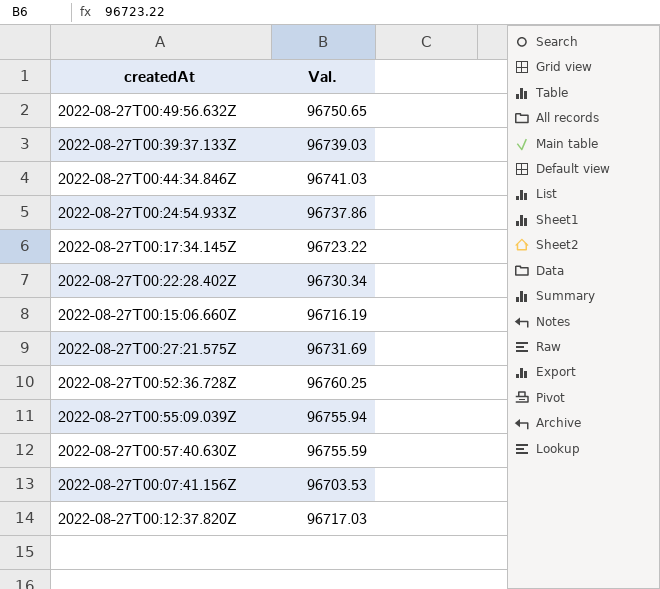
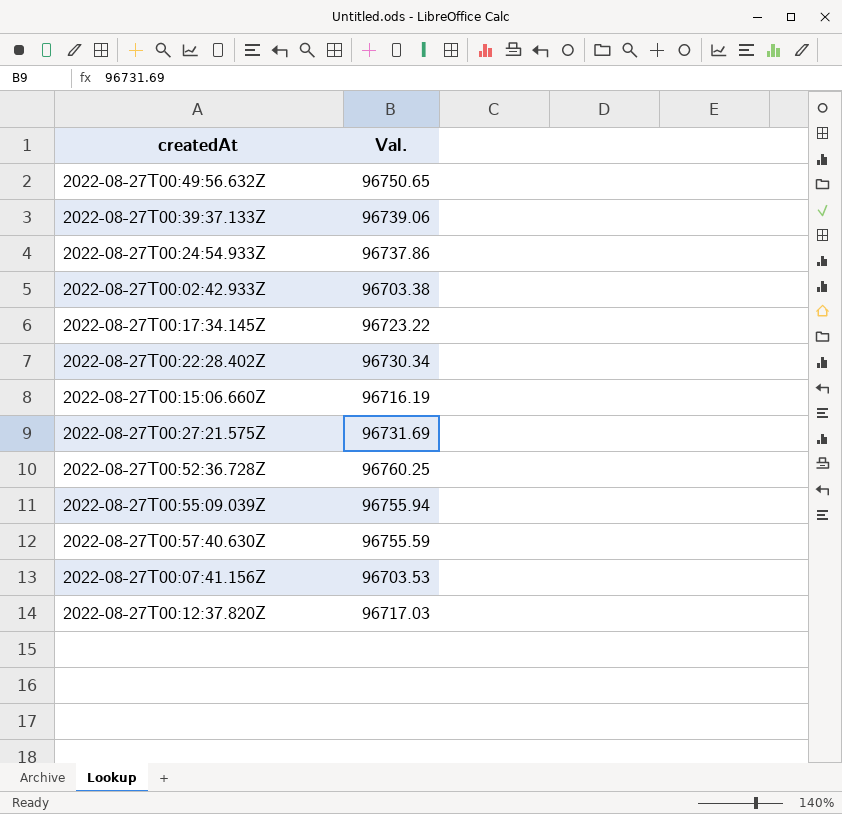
row 2022-08-27T00:44:34.846Z: 96741.03 -> none
2022-08-27T00:39:37.133Z | Val.: 96739.03 -> 96739.06
row 2022-08-27T00:02:42.933Z: none -> 96703.38

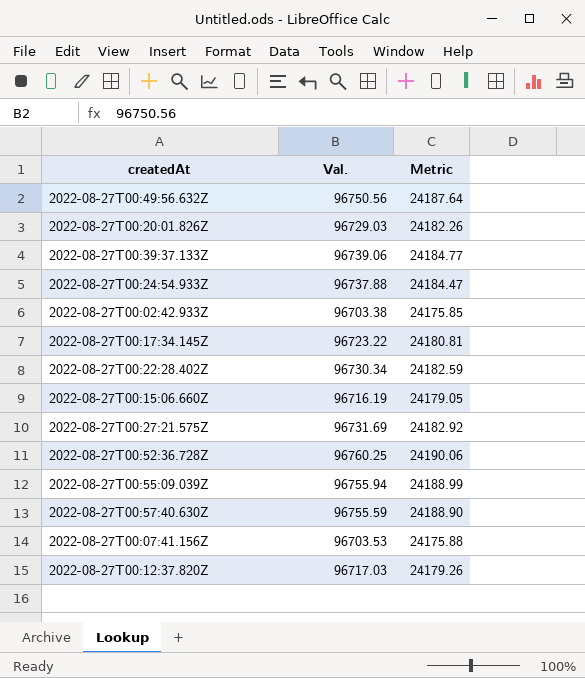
column Metric | formula: none -> [Val.] * 0.25
2022-08-27T00:49:56.632Z | Val.: 96750.65 -> 96750.56
row 2022-08-27T00:20:01.826Z: none -> 96729.03 | 24182.26
2022-08-27T00:24:54.933Z | Val.: 96737.86 -> 96737.88

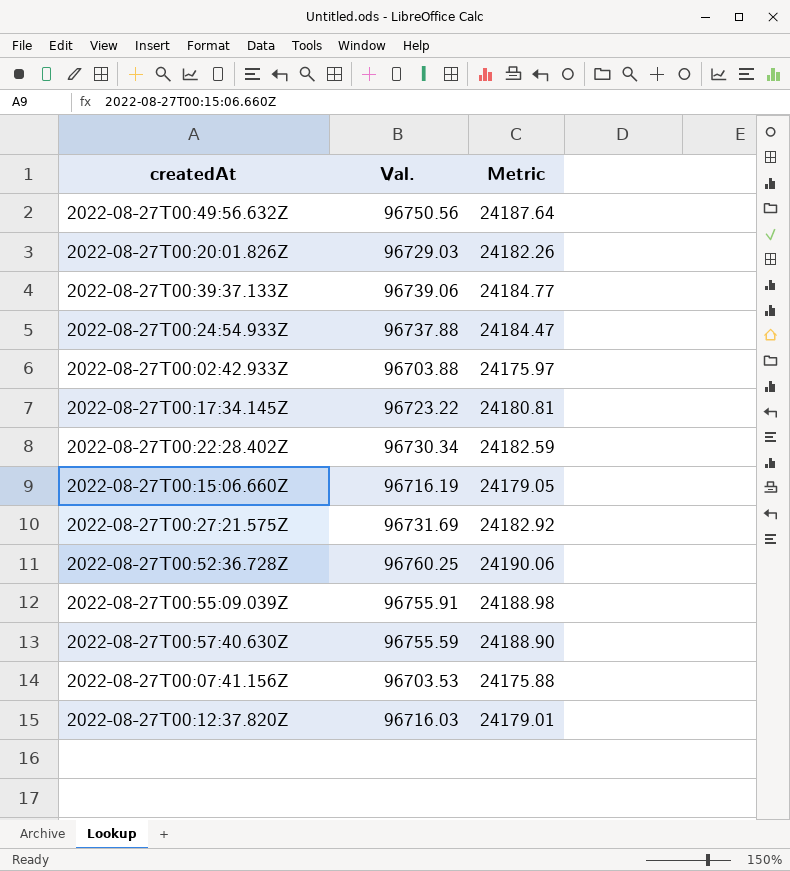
2022-08-27T00:02:42.933Z | Val.: 96703.38 -> 96703.88
2022-08-27T00:02:42.933Z | Metric: 24175.85 -> 24175.97
2022-08-27T00:55:09.039Z | Val.: 96755.94 -> 96755.91
2022-08-27T00:55:09.039Z | Metric: 24188.99 -> 24188.98
2022-08-27T00:12:37.820Z | Val.: 96717.03 -> 96716.03
2022-08-27T00:12:37.820Z | Metric: 24179.26 -> 24179.01

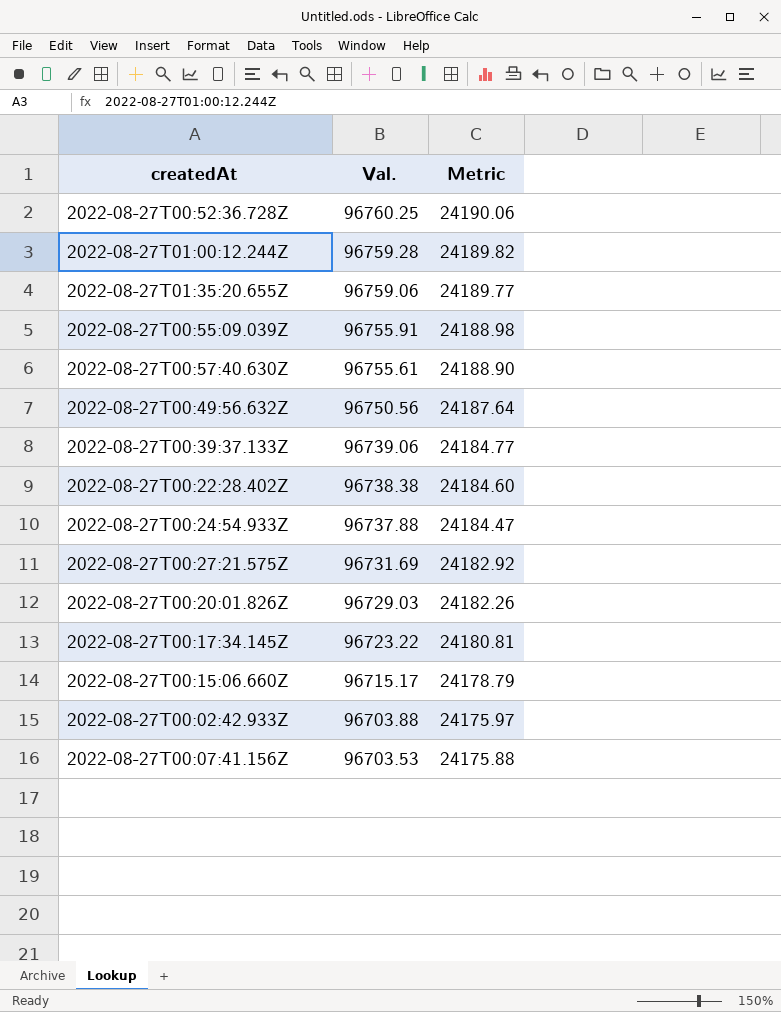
row order: none -> Val. descending
row 2022-08-27T00:12:37.820Z: 96716.03 | 24179.01 -> none
row 2022-08-27T01:00:12.244Z: none -> 96759.28 | 24189.82
row 2022-08-27T01:35:20.655Z: none -> 96759.06 | 24189.77
2022-08-27T00:57:40.630Z | Val.: 96755.59 -> 96755.61
2022-08-27T00:22:28.402Z | Val.: 96730.34 -> 96738.38
2022-08-27T00:22:28.402Z | Metric: 24182.59 -> 24184.60
2022-08-27T00:15:06.660Z | Val.: 96716.19 -> 96715.17
2022-08-27T00:15:06.660Z | Metric: 24179.05 -> 24178.79

